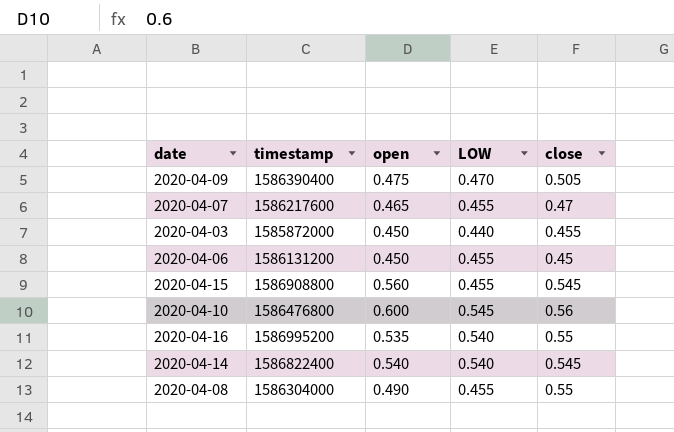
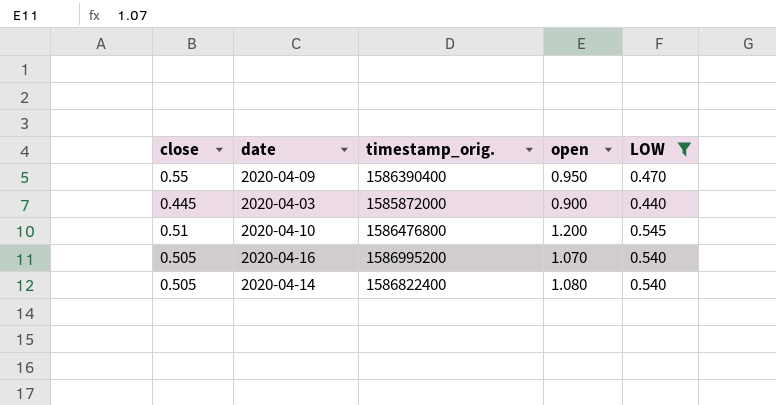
filter: none -> LOW != 0.455
column close | position: 5 -> 1
column name: timestamp -> timestamp_orig.
2020-04-09 | close: 0.505 -> 0.55
2020-04-09 | open: 0.475 -> 0.950
2020-04-03 | close: 0.455 -> 0.445
2020-04-03 | open: 0.450 -> 0.900
2020-04-10 | close: 0.56 -> 0.51
2020-04-10 | open: 0.600 -> 1.200
2020-04-16 | close: 0.55 -> 0.505
2020-04-16 | open: 0.535 -> 1.070
2020-04-14 | close: 0.545 -> 0.505
2020-04-14 | open: 0.540 -> 1.080

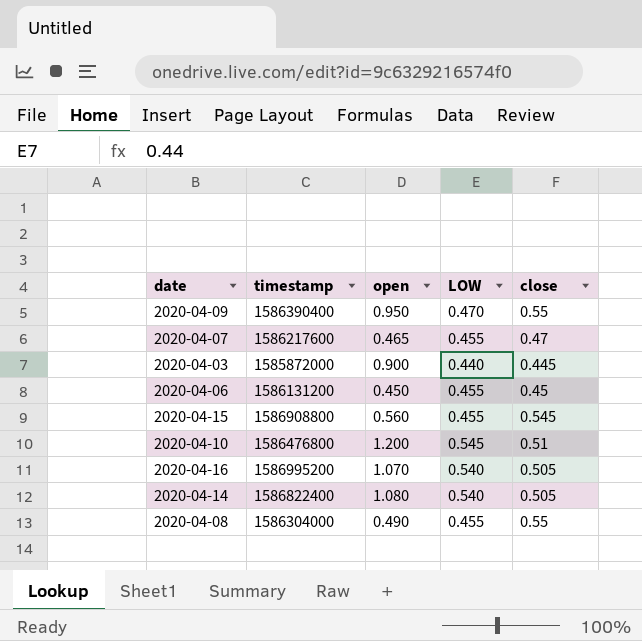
filter: LOW != 0.455 -> none
column name: timestamp_orig. -> timestamp
column close | position: 1 -> 5

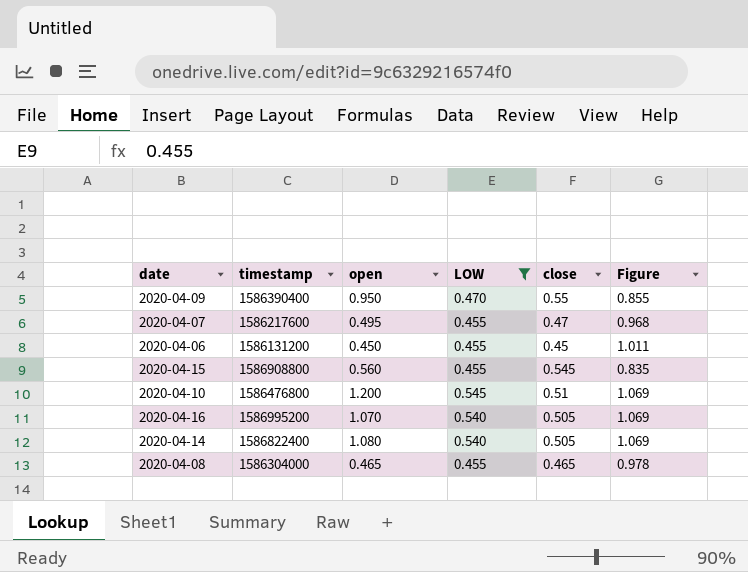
filter: none -> LOW != 0.440
column Figure | formula: none -> [LOW] / [close]
2020-04-07 | open: 0.465 -> 0.495
2020-04-08 | open: 0.490 -> 0.465
2020-04-08 | close: 0.55 -> 0.465

